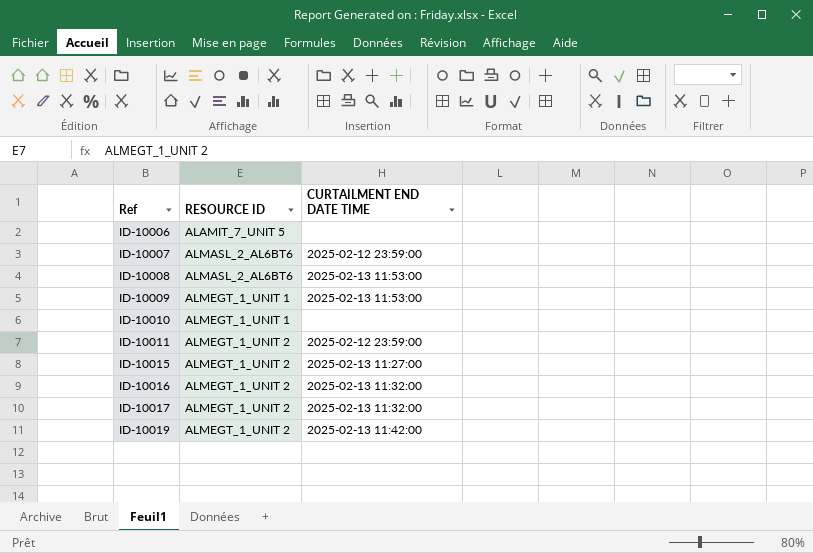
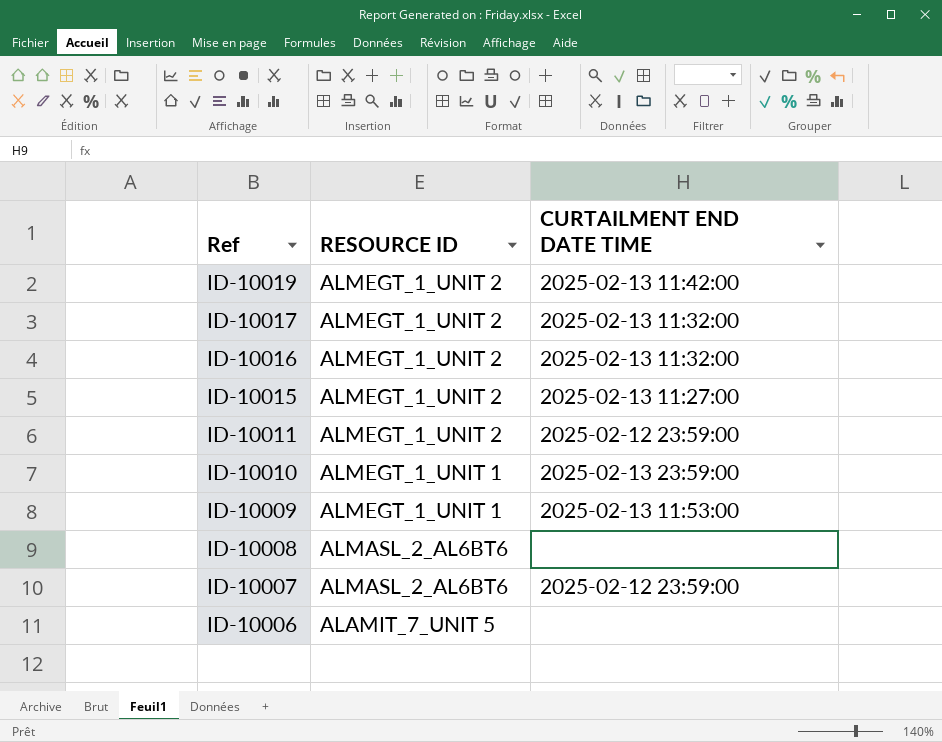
row order: Ref ascending -> Ref descending
ID-10010 | CURTAILMENT END DATE TIME: none -> 2025-02-13 23:59:00
ID-10008 | CURTAILMENT END DATE TIME: 2025-02-13 11:53:00 -> none

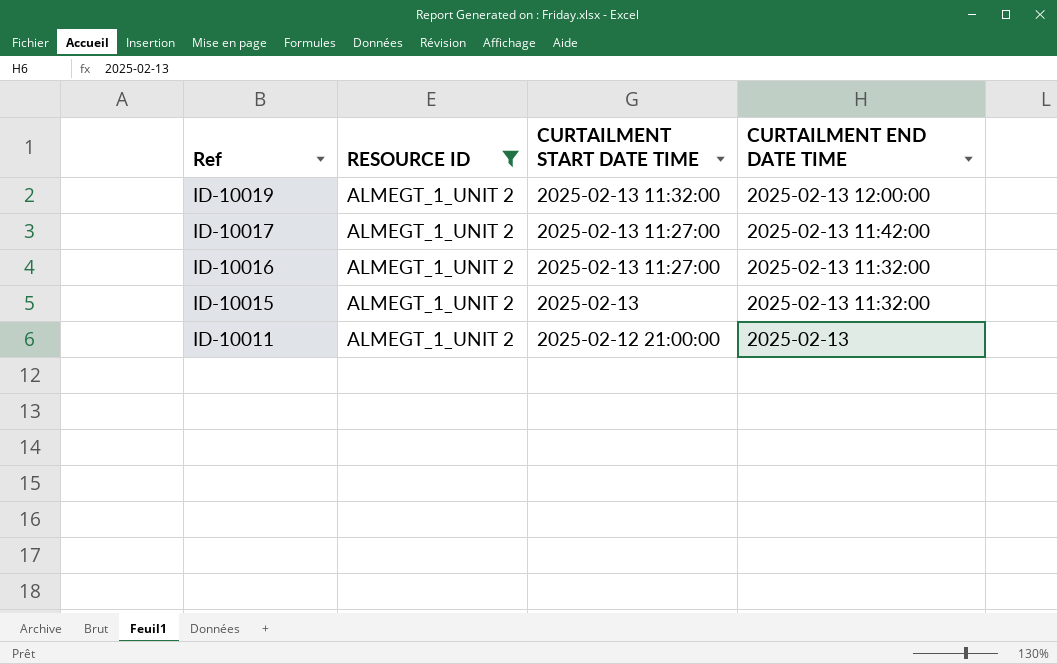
filter: none -> RESOURCE ID = ALMEGT_1_UNIT 2
column CURTAILMENT START DATE TIME | position: none -> 3
ID-10019 | CURTAILMENT END DATE TIME: 2025-02-13 11:42:00 -> 2025-02-13 12:00:00
ID-10017 | CURTAILMENT END DATE TIME: 2025-02-13 11:32:00 -> 2025-02-13 11:42:00
ID-10015 | CURTAILMENT END DATE TIME: 2025-02-13 11:27:00 -> 2025-02-13 11:32:00
ID-10011 | CURTAILMENT END DATE TIME: 2025-02-12 23:59:00 -> 2025-02-13

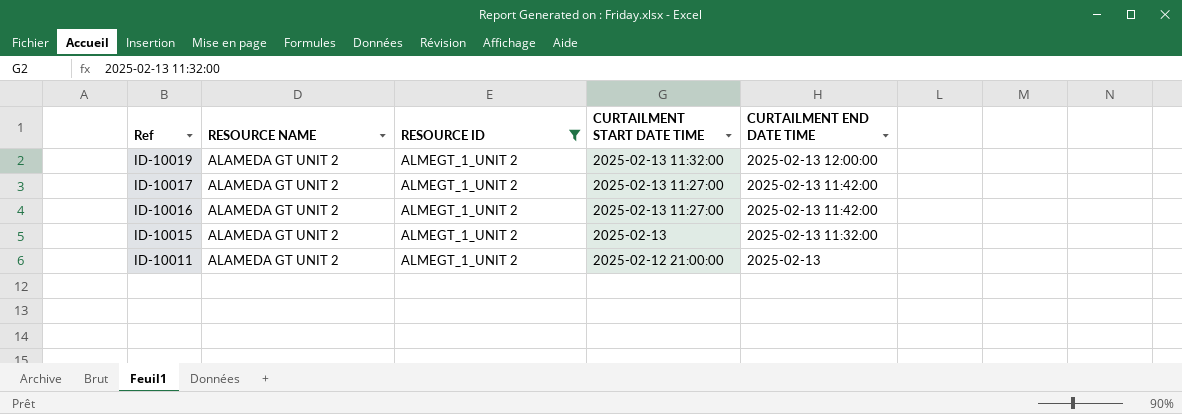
column RESOURCE NAME | position: none -> 2
ID-10016 | CURTAILMENT END DATE TIME: 2025-02-13 11:32:00 -> 2025-02-13 11:42:00

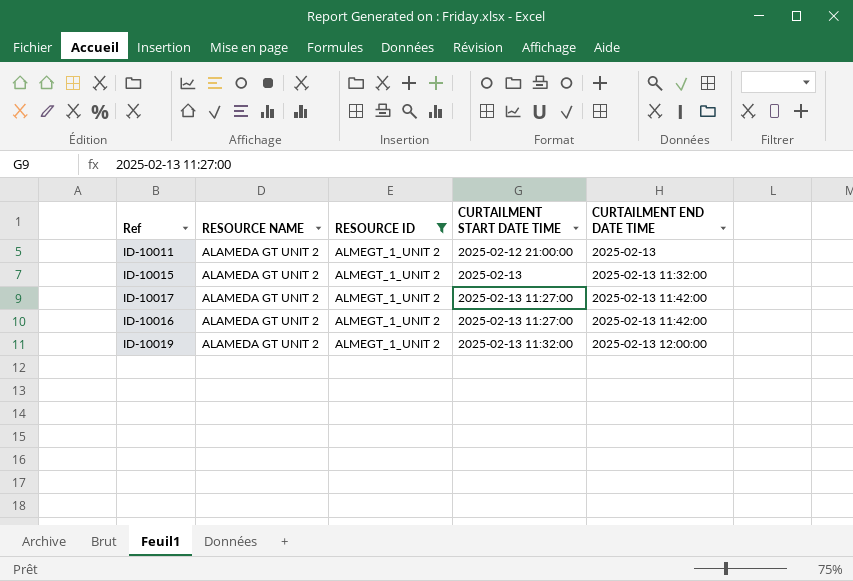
row order: Ref descending -> CURTAILMENT START DATE TIME ascending

